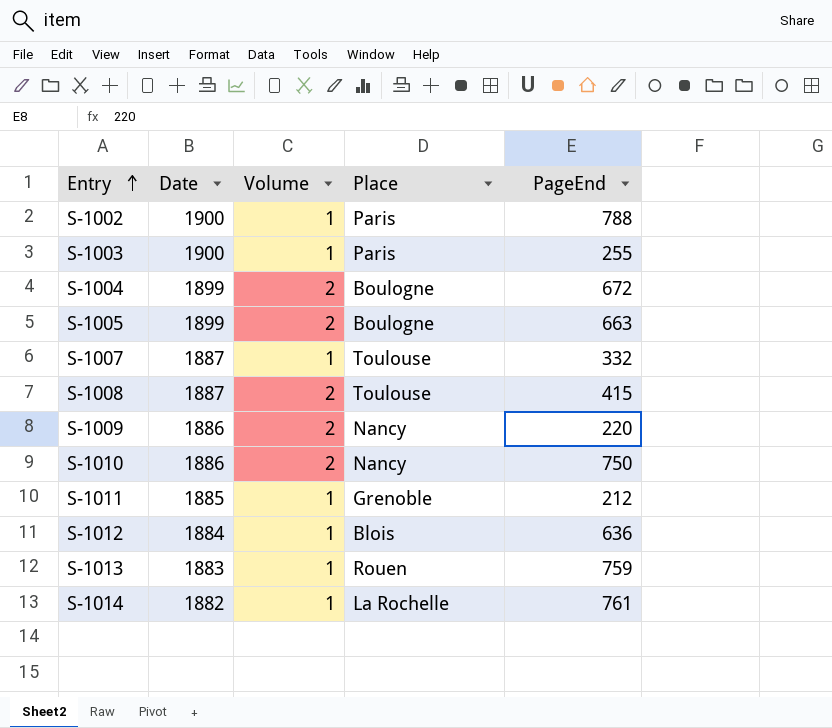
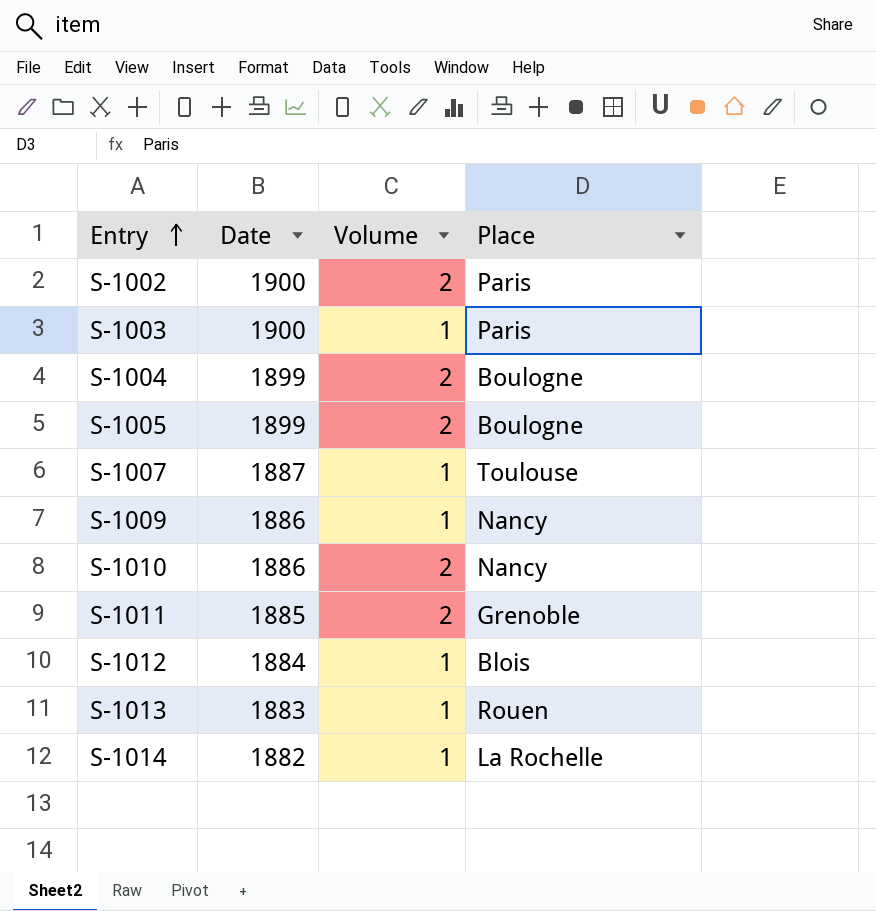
column PageEnd | position: 5 -> none
row S-1008: 1887 | 2 | Toulouse | 415 -> none
S-1002 | Volume: 1 -> 2
S-1009 | Volume: 2 -> 1
S-1011 | Volume: 1 -> 2

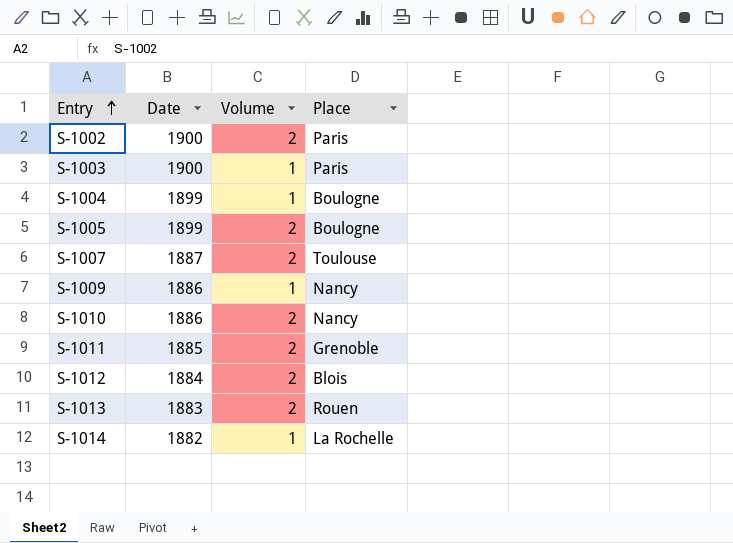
S-1004 | Volume: 2 -> 1
S-1007 | Volume: 1 -> 2
S-1012 | Volume: 1 -> 2
S-1013 | Volume: 1 -> 2

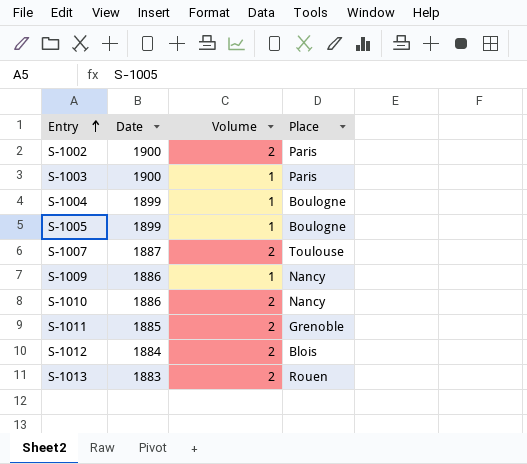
row S-1014: 1882 | 1 | La Rochelle -> none
S-1005 | Volume: 2 -> 1

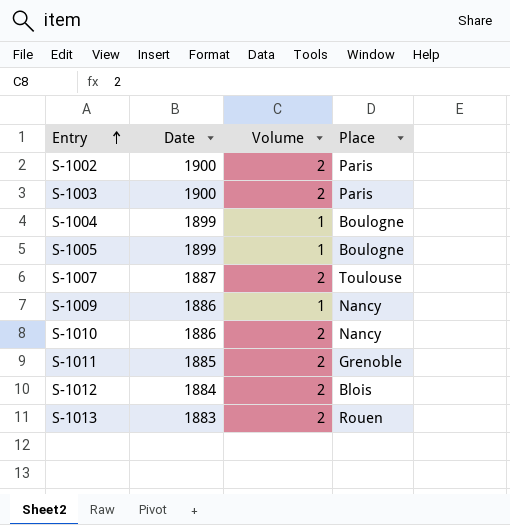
S-1003 | Volume: 1 -> 2

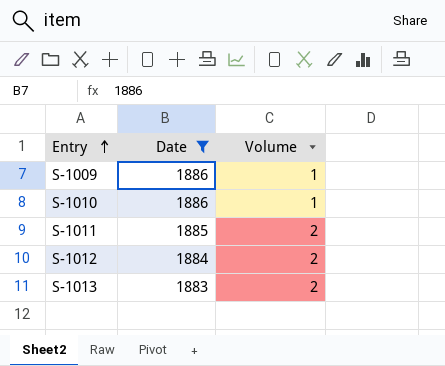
filter: none -> Date <= 1886
column Place | position: 4 -> none
S-1010 | Volume: 2 -> 1

